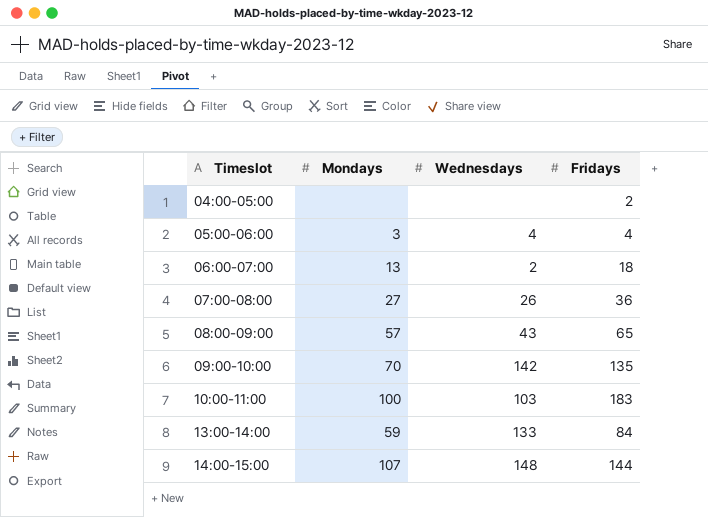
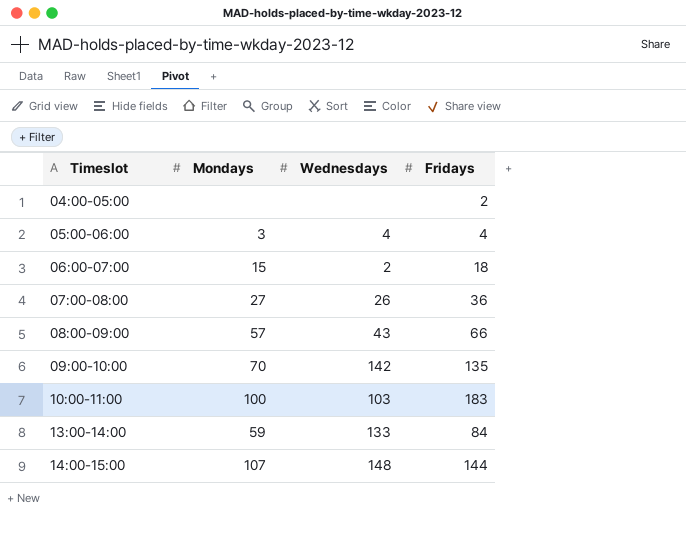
06:00-07:00 | Mondays: 13 -> 15
08:00-09:00 | Fridays: 65 -> 66

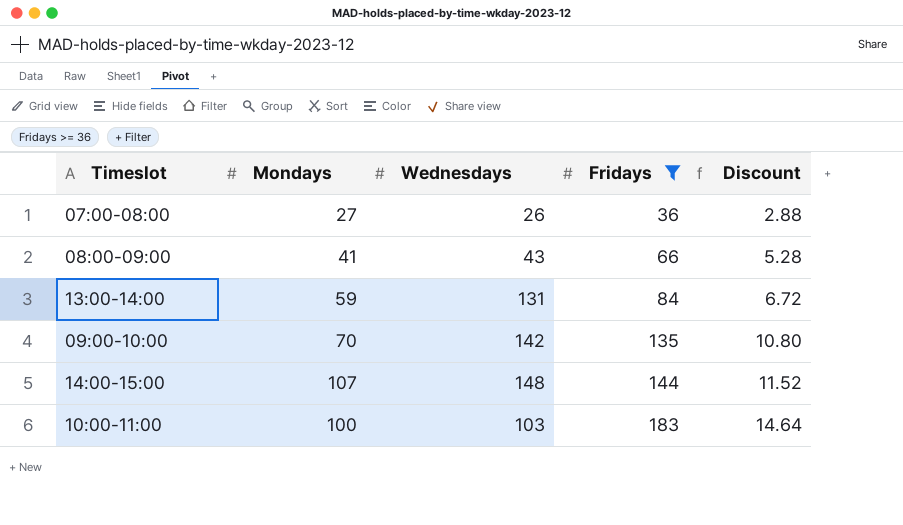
filter: none -> Fridays >= 36
row order: Timeslot ascending -> Fridays ascending
column Discount | formula: none -> [Fridays] * 0.08
08:00-09:00 | Mondays: 57 -> 41
13:00-14:00 | Wednesdays: 133 -> 131

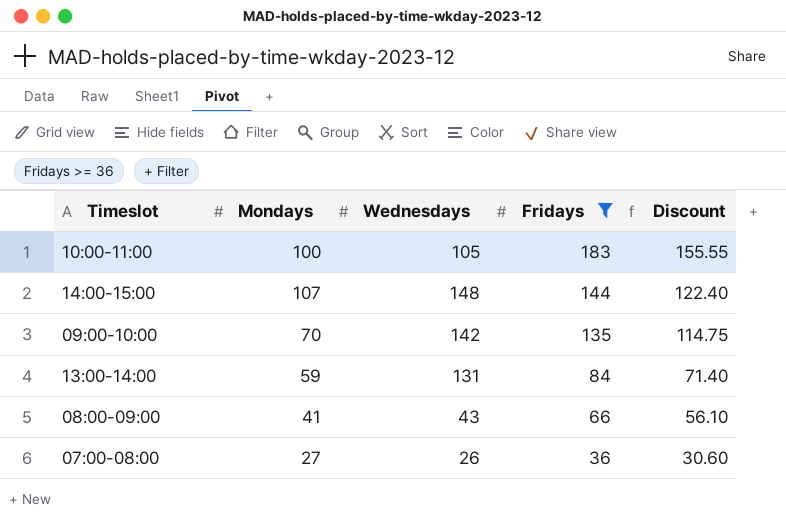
row order: Fridays ascending -> Fridays descending
column Discount | formula: [Fridays] * 0.08 -> [Fridays] * 0.85
10:00-11:00 | Wednesdays: 103 -> 105

